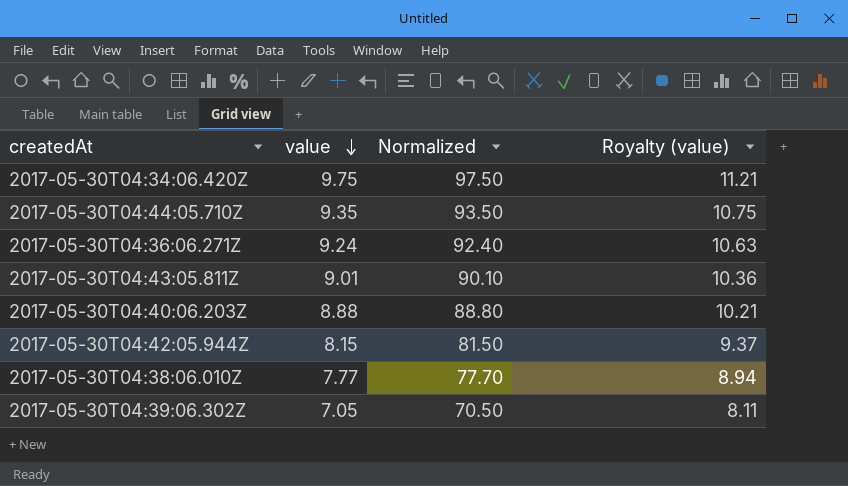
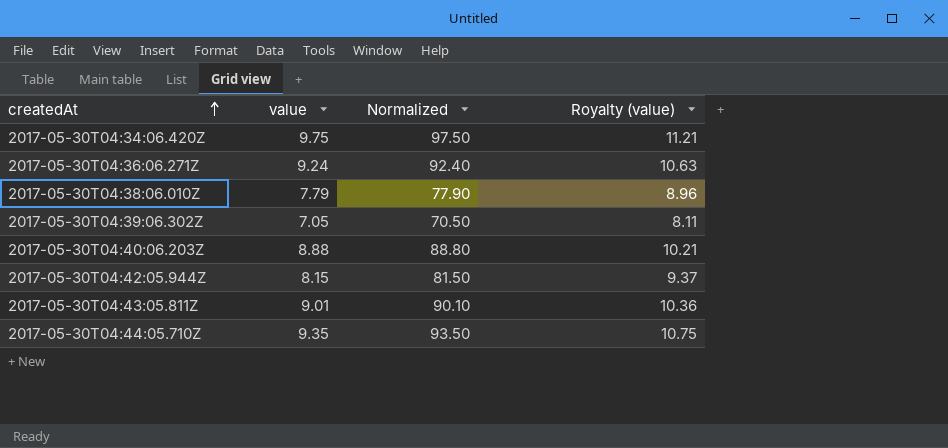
row order: value descending -> createdAt ascending
2017-05-30T04:38:06.010Z | value: 7.77 -> 7.79
2017-05-30T04:38:06.010Z | Normalized: 77.70 -> 77.90
2017-05-30T04:38:06.010Z | Royalty (value): 8.94 -> 8.96

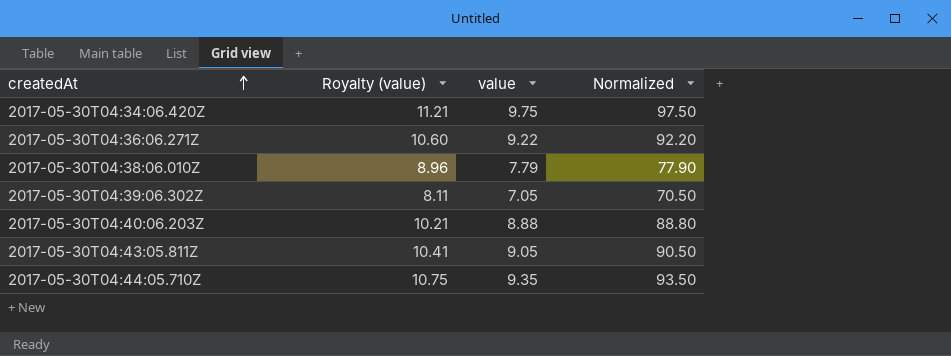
column Royalty (value) | position: 4 -> 2
row 2017-05-30T04:42:05.944Z: 8.15 | 81.50 | 9.37 -> none
2017-05-30T04:36:06.271Z | Royalty (value): 10.63 -> 10.60
2017-05-30T04:36:06.271Z | value: 9.24 -> 9.22
2017-05-30T04:36:06.271Z | Normalized: 92.40 -> 92.20
2017-05-30T04:43:05.811Z | Royalty (value): 10.36 -> 10.41
2017-05-30T04:43:05.811Z | value: 9.01 -> 9.05
2017-05-30T04:43:05.811Z | Normalized: 90.10 -> 90.50

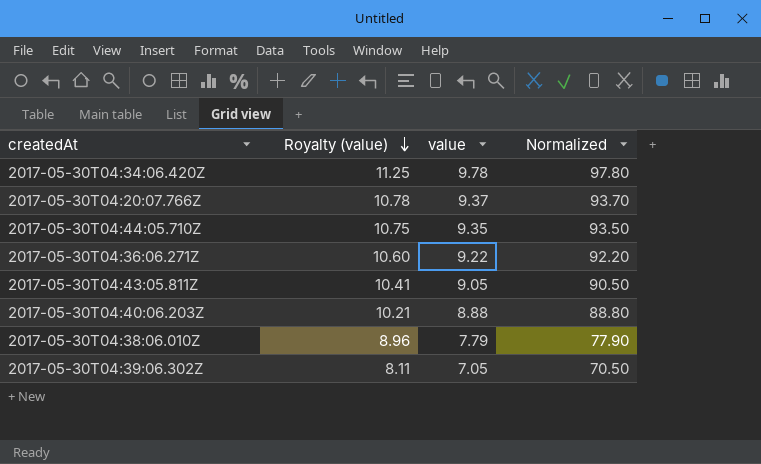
row order: createdAt ascending -> Royalty (value) descending
2017-05-30T04:34:06.420Z | Royalty (value): 11.21 -> 11.25
2017-05-30T04:34:06.420Z | value: 9.75 -> 9.78
2017-05-30T04:34:06.420Z | Normalized: 97.50 -> 97.80
row 2017-05-30T04:20:07.766Z: none -> 10.78 | 9.37 | 93.70

